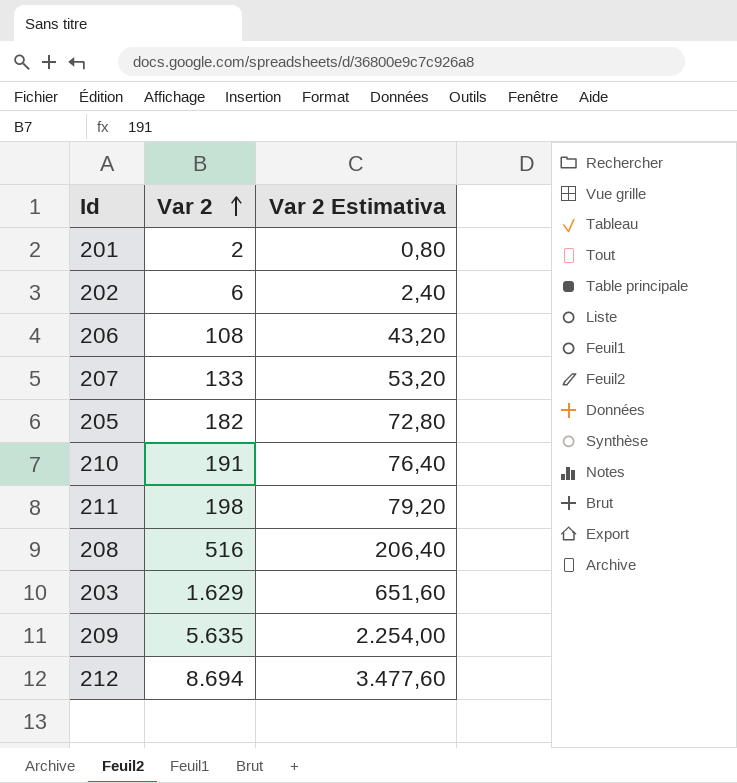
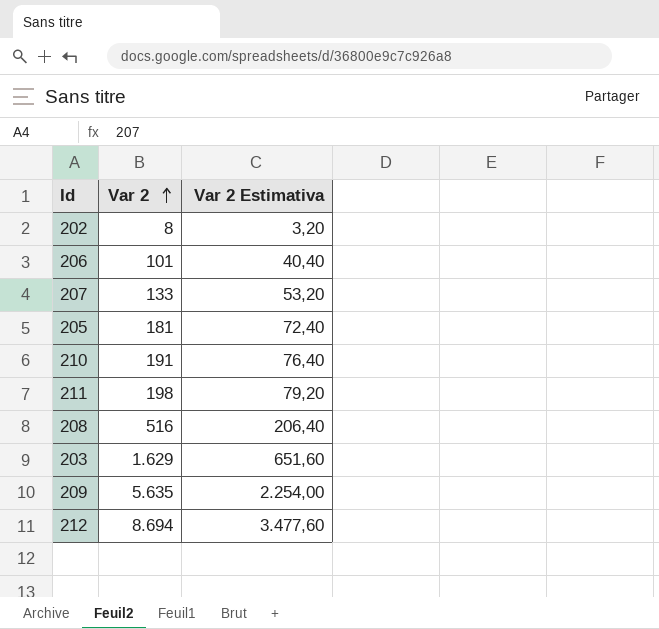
row 201: 2 | 0,80 -> none
202 | Var 2: 6 -> 8
202 | Var 2 Estimativa: 2,40 -> 3,20
206 | Var 2: 108 -> 101
206 | Var 2 Estimativa: 43,20 -> 40,40
205 | Var 2: 182 -> 181
205 | Var 2 Estimativa: 72,80 -> 72,40

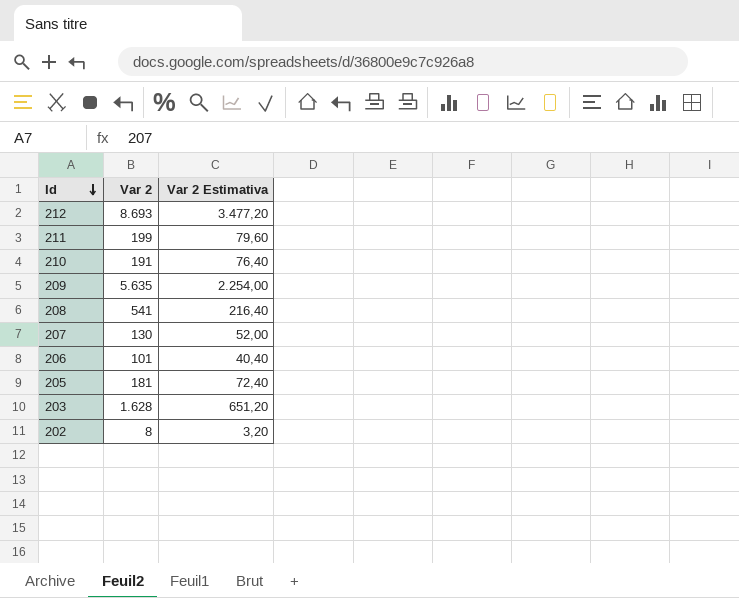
row order: Var 2 ascending -> Id descending
212 | Var 2: 8.694 -> 8.693
212 | Var 2 Estimativa: 3.477,60 -> 3.477,20
211 | Var 2: 198 -> 199
211 | Var 2 Estimativa: 79,20 -> 79,60
208 | Var 2: 516 -> 541
208 | Var 2 Estimativa: 206,40 -> 216,40
207 | Var 2: 133 -> 130
207 | Var 2 Estimativa: 53,20 -> 52,00
203 | Var 2: 1.629 -> 1.628
203 | Var 2 Estimativa: 651,60 -> 651,20

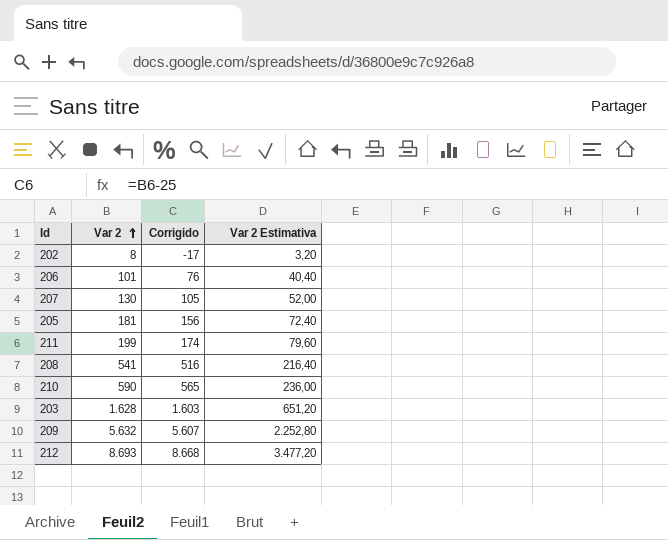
row order: Id descending -> Var 2 ascending
column Corrigido | formula: none -> [Var 2] - 25
210 | Var 2: 191 -> 590
210 | Var 2 Estimativa: 76,40 -> 236,00
209 | Var 2: 5.635 -> 5.632
209 | Var 2 Estimativa: 2.254,00 -> 2.252,80

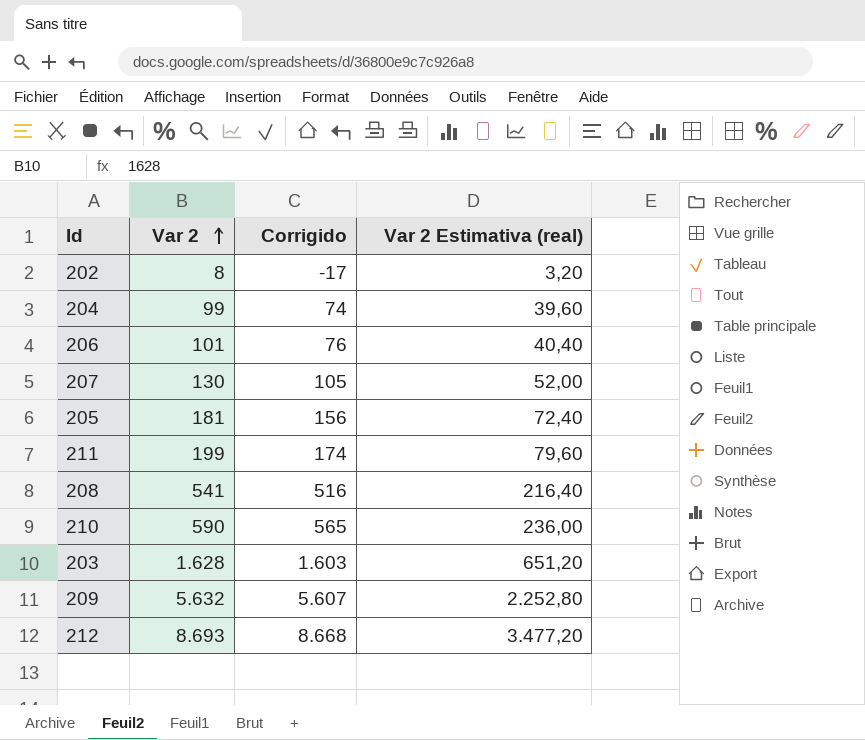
column name: Var 2 Estimativa -> Var 2 Estimativa (real)
row 204: none -> 99 | 74 | 39,60

